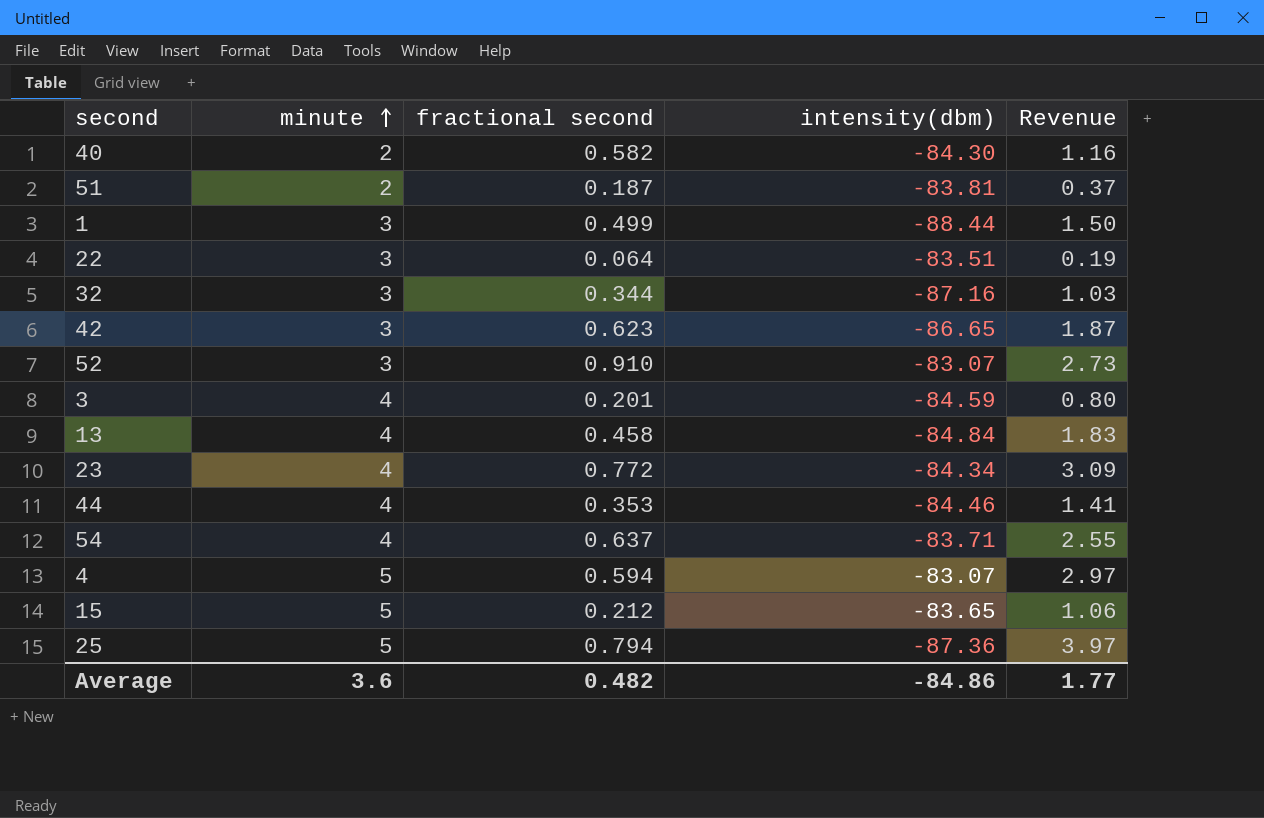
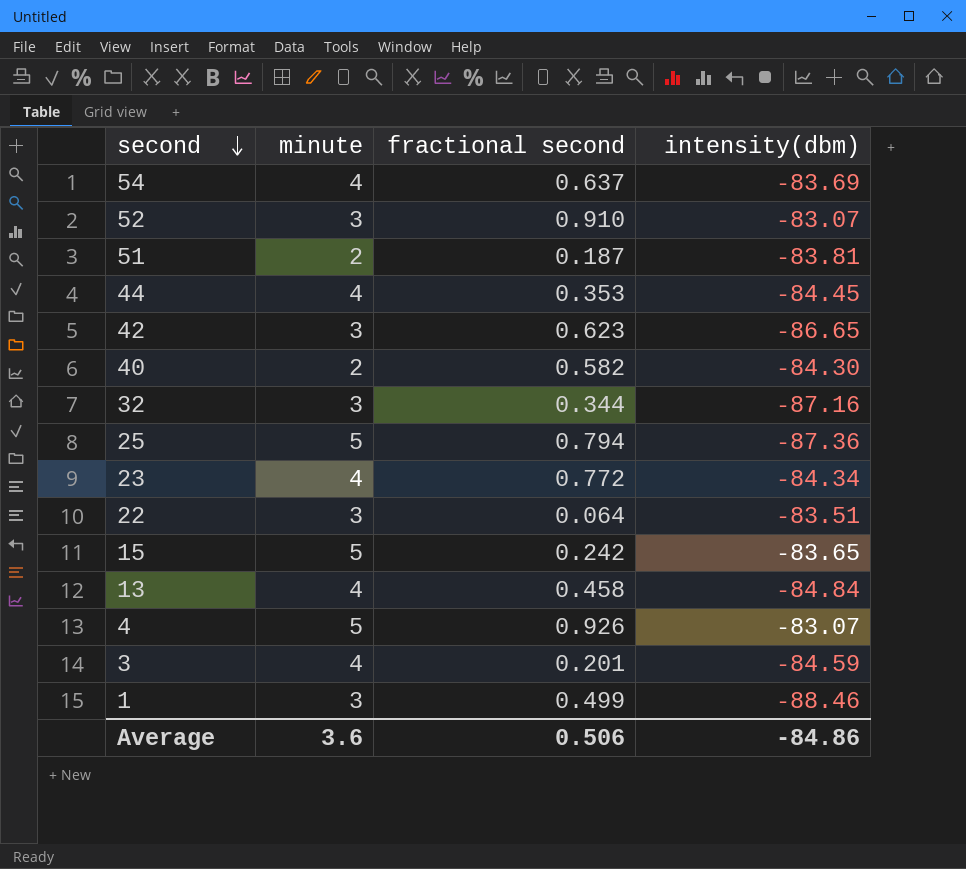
row order: minute ascending -> second descending
column Revenue | formula: [minute] * [fractional second] -> none
54 | intensity(dbm): -83.71 -> -83.69
44 | intensity(dbm): -84.46 -> -84.45
15 | fractional second: 0.212 -> 0.242
4 | fractional second: 0.594 -> 0.926
1 | intensity(dbm): -88.44 -> -88.46
Average | fractional second: 0.482 -> 0.506

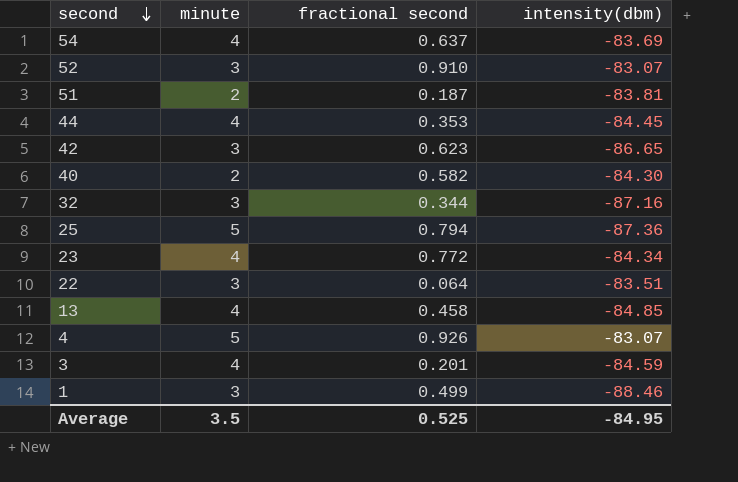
row 15: 5 | 0.242 | -83.65 -> none
13 | intensity(dbm): -84.84 -> -84.85
Average | minute: 3.6 -> 3.5
Average | fractional second: 0.506 -> 0.525
Average | intensity(dbm): -84.86 -> -84.95

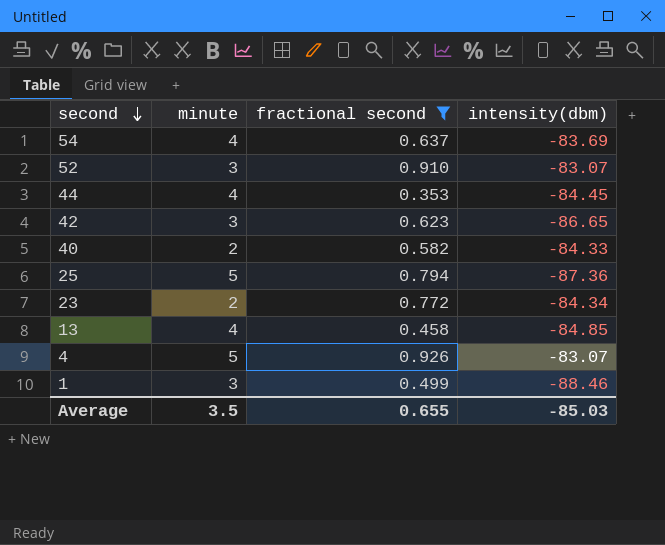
filter: none -> fractional second >= 0.353
40 | intensity(dbm): -84.30 -> -84.33
23 | minute: 4 -> 2
Average | fractional second: 0.525 -> 0.655
Average | intensity(dbm): -84.95 -> -85.03

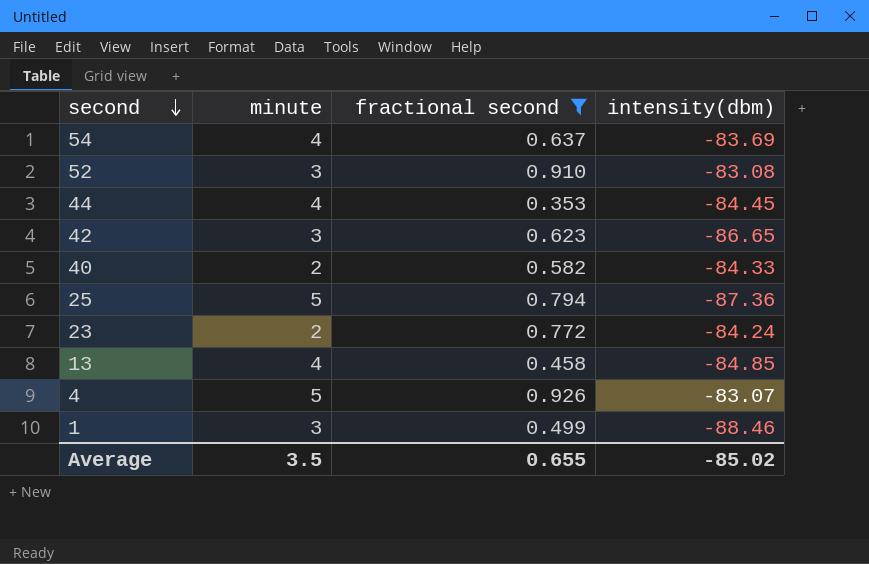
52 | intensity(dbm): -83.07 -> -83.08
23 | intensity(dbm): -84.34 -> -84.24
Average | intensity(dbm): -85.03 -> -85.02

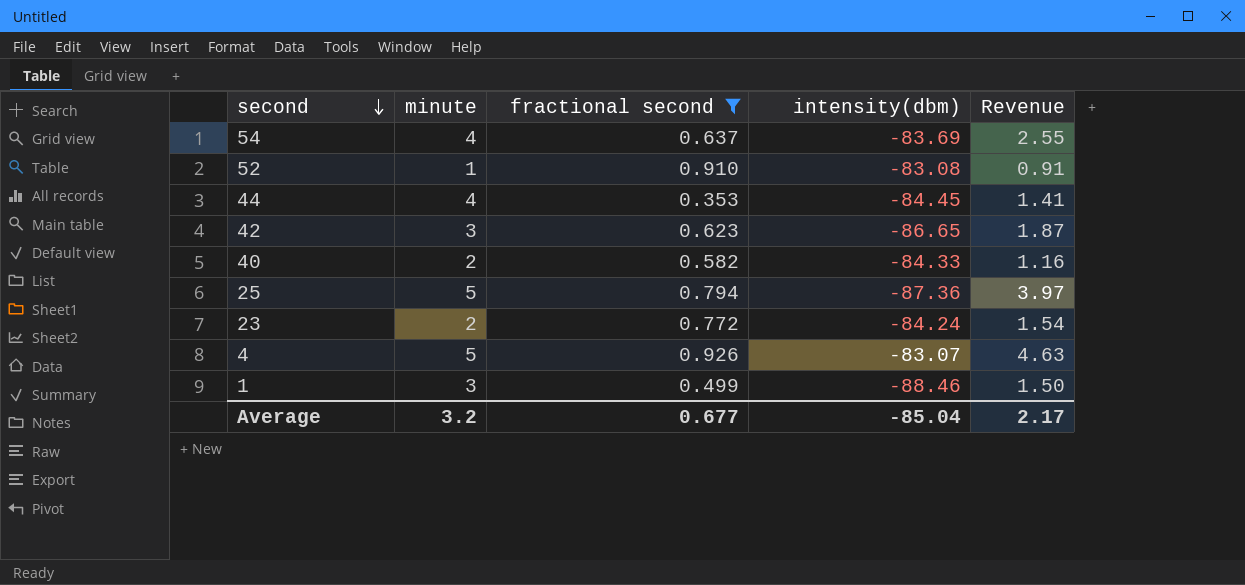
column Revenue | formula: none -> [minute] * [fractional second]
row 13: 4 | 0.458 | -84.85 -> none
52 | minute: 3 -> 1
Average | minute: 3.5 -> 3.2
Average | fractional second: 0.655 -> 0.677
Average | intensity(dbm): -85.02 -> -85.04

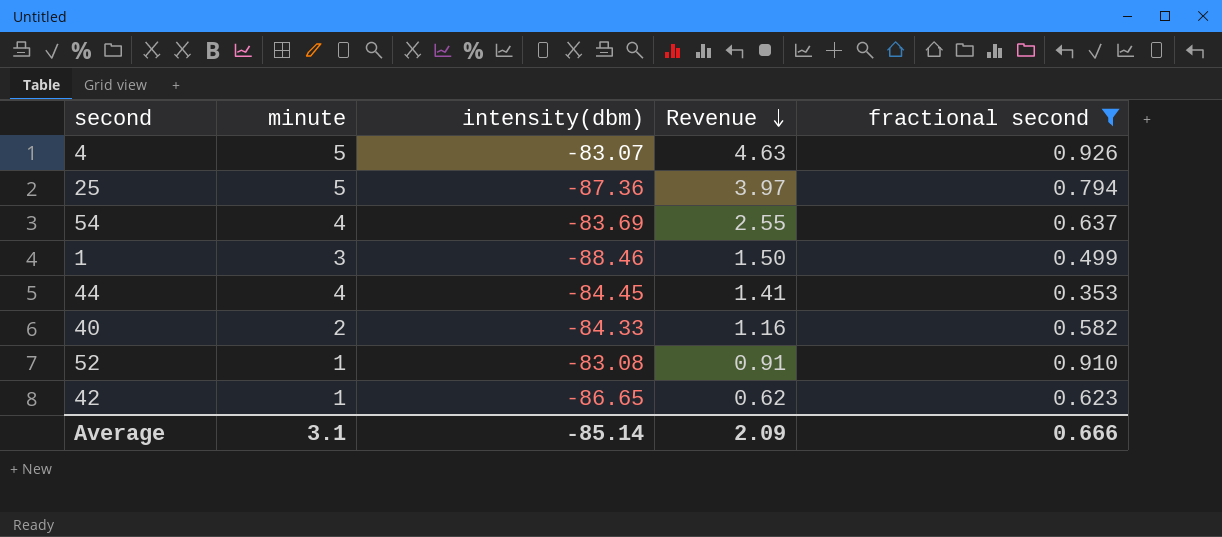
row order: second descending -> Revenue descending
column fractional second | position: 3 -> 5
row 23: 2 | 0.772 | -84.24 | 1.54 -> none
42 | minute: 3 -> 1
42 | Revenue: 1.87 -> 0.62
Average | minute: 3.2 -> 3.1
Average | intensity(dbm): -85.04 -> -85.14
Average | Revenue: 2.17 -> 2.09
Average | fractional second: 0.677 -> 0.666

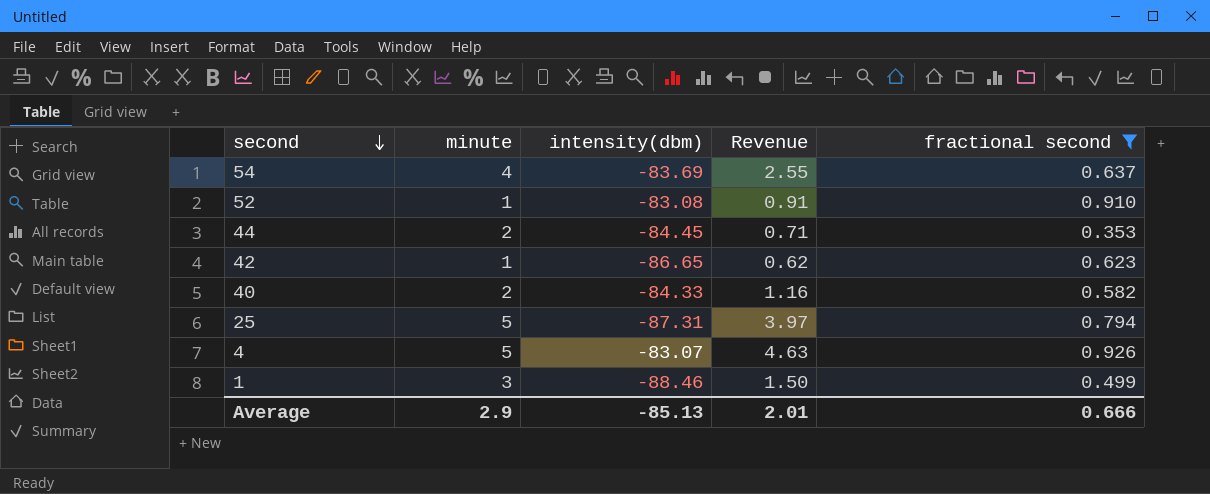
row order: Revenue descending -> second descending
44 | minute: 4 -> 2
44 | Revenue: 1.41 -> 0.71
25 | intensity(dbm): -87.36 -> -87.31
Average | minute: 3.1 -> 2.9
Average | intensity(dbm): -85.14 -> -85.13
Average | Revenue: 2.09 -> 2.01

